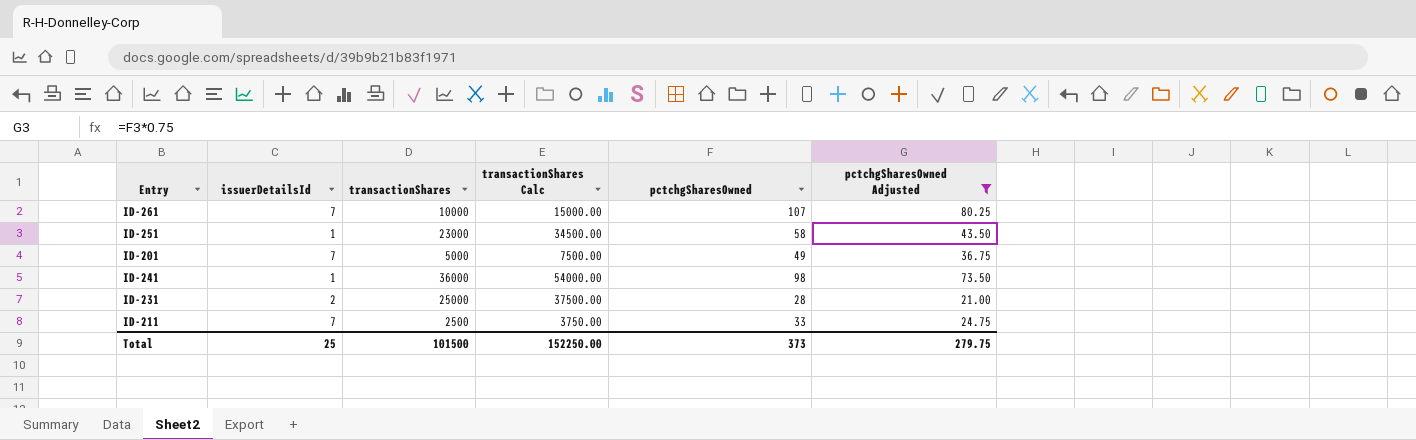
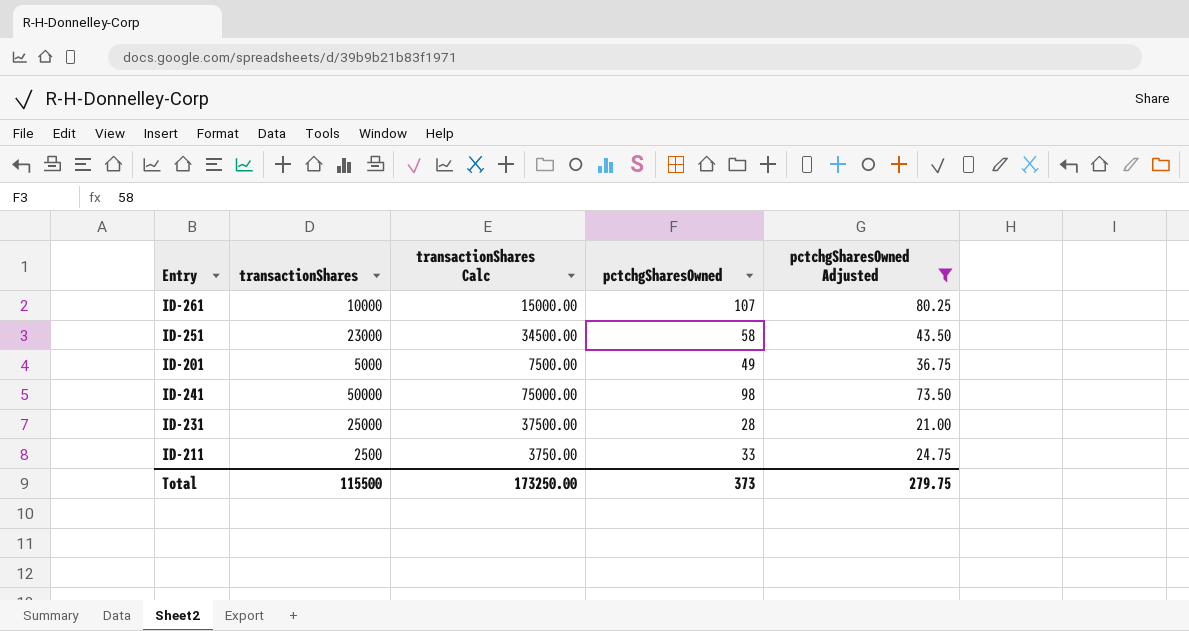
column issuerDetailsId | position: 2 -> none
ID-241 | transactionShares: 36000 -> 50000
ID-241 | transactionShares Calc: 54000.00 -> 75000.00
Total | transactionShares: 101500 -> 115500
Total | transactionShares Calc: 152250.00 -> 173250.00

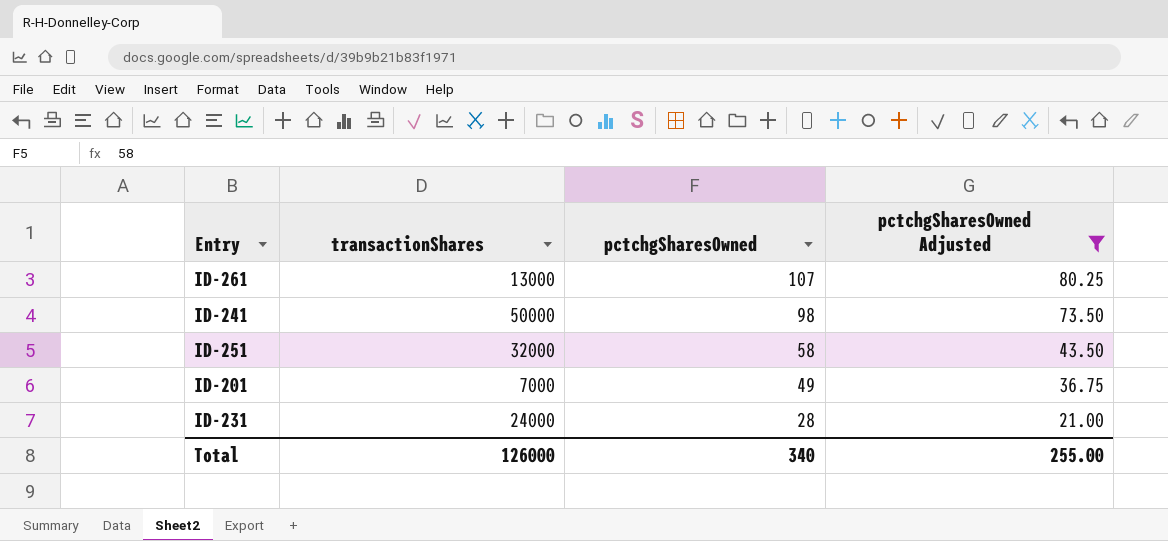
row order: none -> pctchgSharesOwned descending
column transactionShares Calc | formula: [transactionShares] * 1.5 -> none
row ID-211: 2500 | 3750.00 | 33 | 24.75 -> none
ID-261 | transactionShares: 10000 -> 13000
ID-251 | transactionShares: 23000 -> 32000
ID-201 | transactionShares: 5000 -> 7000
ID-231 | transactionShares: 25000 -> 24000
Total | transactionShares: 115500 -> 126000
Total | pctchgSharesOwned: 373 -> 340
Total | pctchgSharesOwned Adjusted: 279.75 -> 255.00

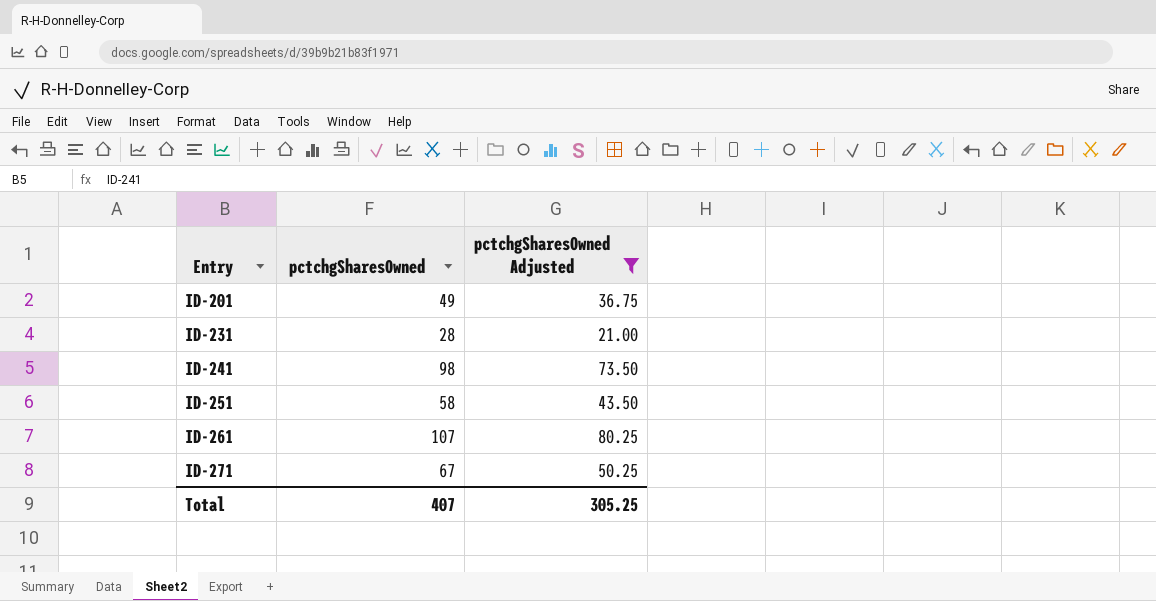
row order: pctchgSharesOwned descending -> Entry ascending
column transactionShares | position: 2 -> none
row ID-271: none -> 67 | 50.25
Total | pctchgSharesOwned: 340 -> 407
Total | pctchgSharesOwned Adjusted: 255.00 -> 305.25

